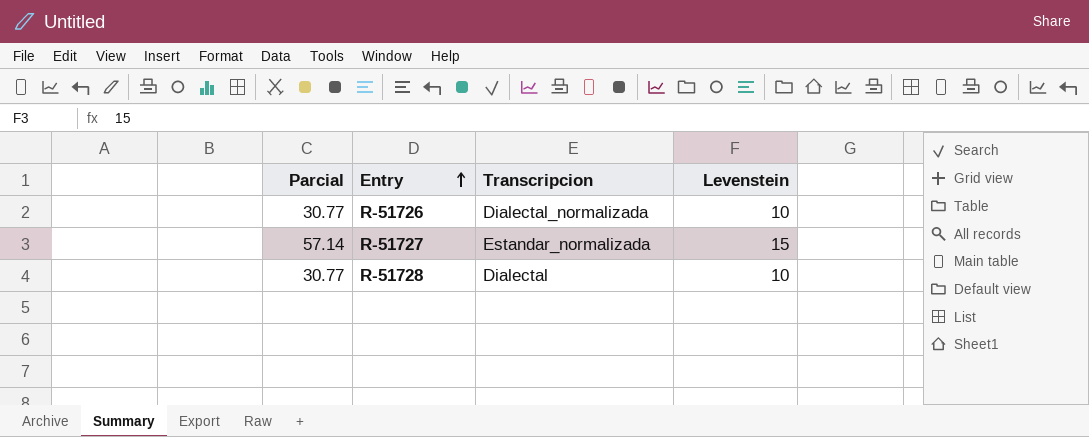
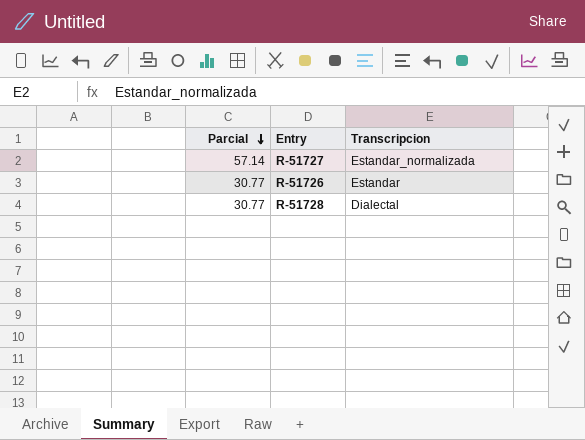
row order: Entry ascending -> Parcial descending
column Levenstein | position: 4 -> none
R-51726 | Transcripcion: Dialectal_normalizada -> Estandar

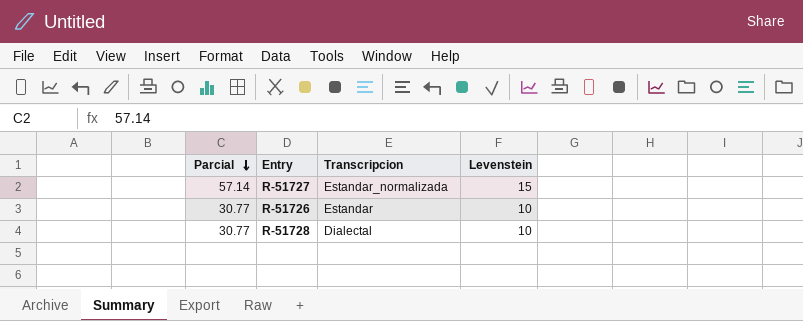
column Levenstein | position: none -> 4

